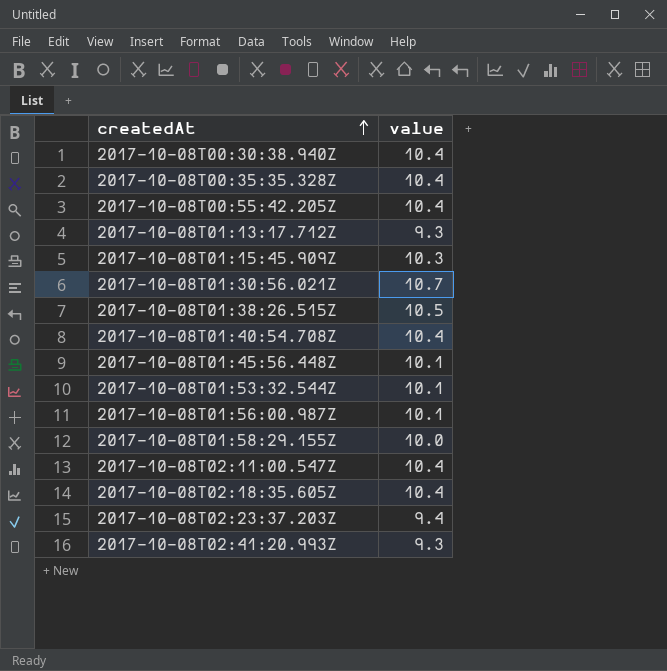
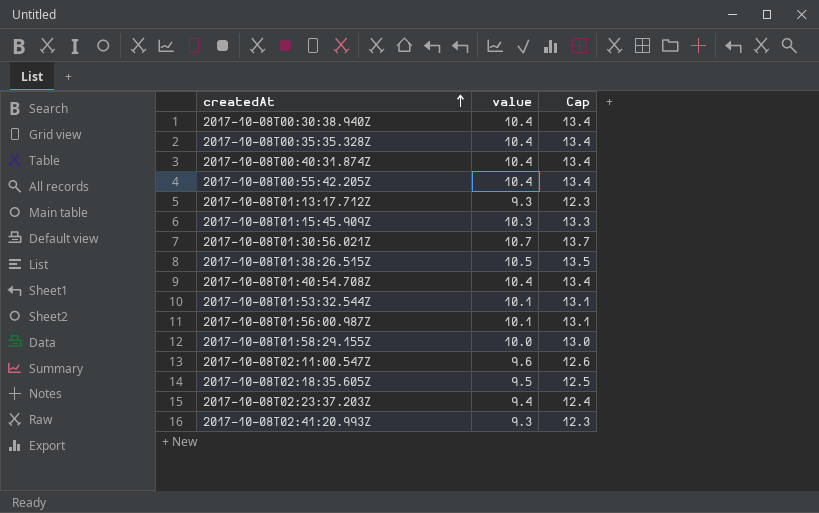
column Cap | formula: none -> [value] + 3
row 2017-10-08T01:45:56.448Z: 10.1 -> none
row 2017-10-08T00:40:31.874Z: none -> 10.4 | 13.4
2017-10-08T02:11:00.547Z | value: 10.4 -> 9.6
2017-10-08T02:18:35.605Z | value: 10.4 -> 9.5

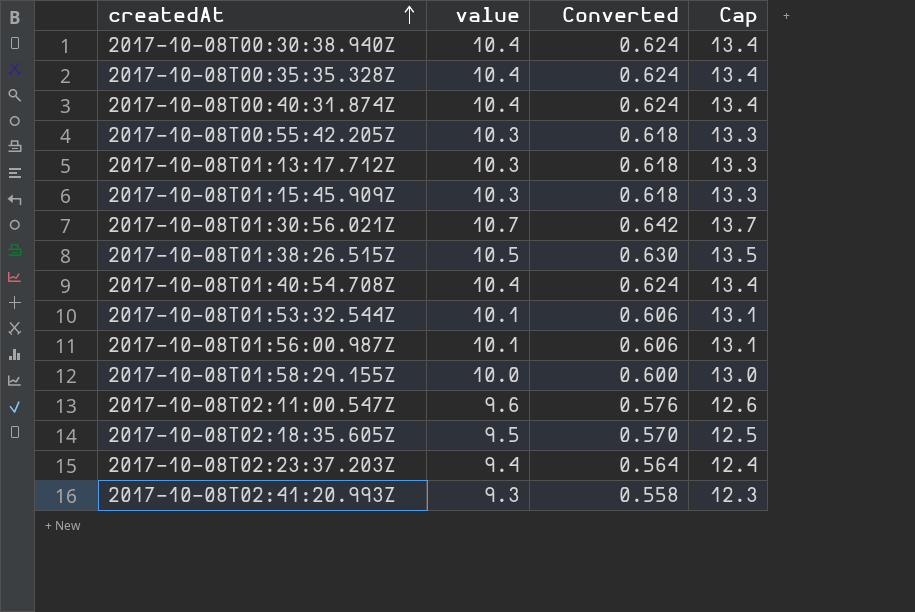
column Converted | formula: none -> [value] * 0.06
2017-10-08T00:55:42.205Z | value: 10.4 -> 10.3
2017-10-08T00:55:42.205Z | Cap: 13.4 -> 13.3
2017-10-08T01:13:17.712Z | value: 9.3 -> 10.3
2017-10-08T01:13:17.712Z | Cap: 12.3 -> 13.3

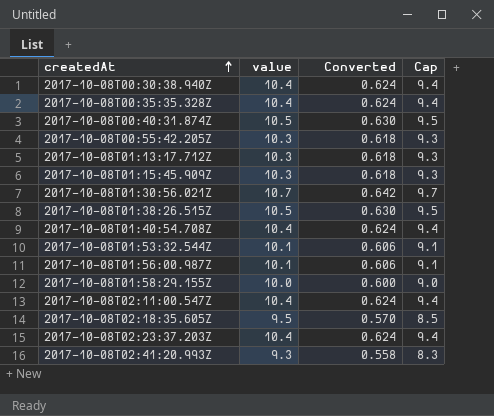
column Cap | formula: [value] + 3 -> [value] - 1
2017-10-08T00:40:31.874Z | value: 10.4 -> 10.5
2017-10-08T00:40:31.874Z | Converted: 0.624 -> 0.630
2017-10-08T02:11:00.547Z | value: 9.6 -> 10.4
2017-10-08T02:11:00.547Z | Converted: 0.576 -> 0.624
2017-10-08T02:23:37.203Z | value: 9.4 -> 10.4
2017-10-08T02:23:37.203Z | Converted: 0.564 -> 0.624

